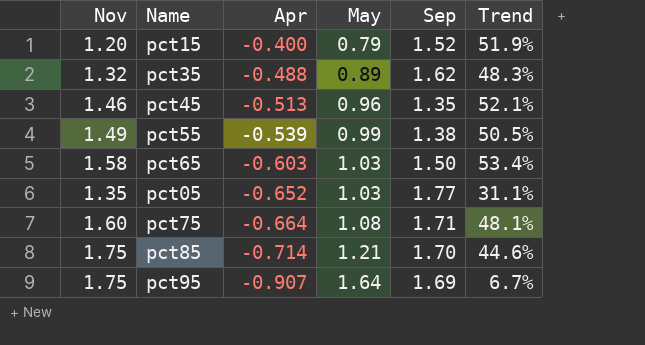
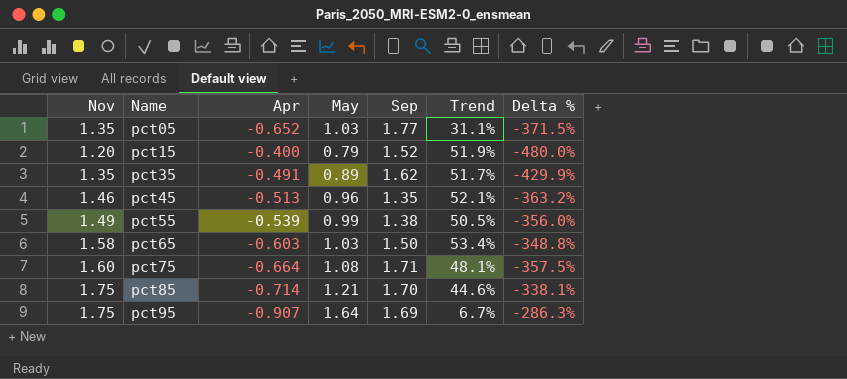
row order: Apr descending -> Name ascending
column Delta % | formula: none -> ([Sep] - [Apr]) / [Apr]
pct35 | Nov: 1.32 -> 1.35
pct35 | Apr: -0.488 -> -0.491
pct35 | Trend: 48.3% -> 51.7%

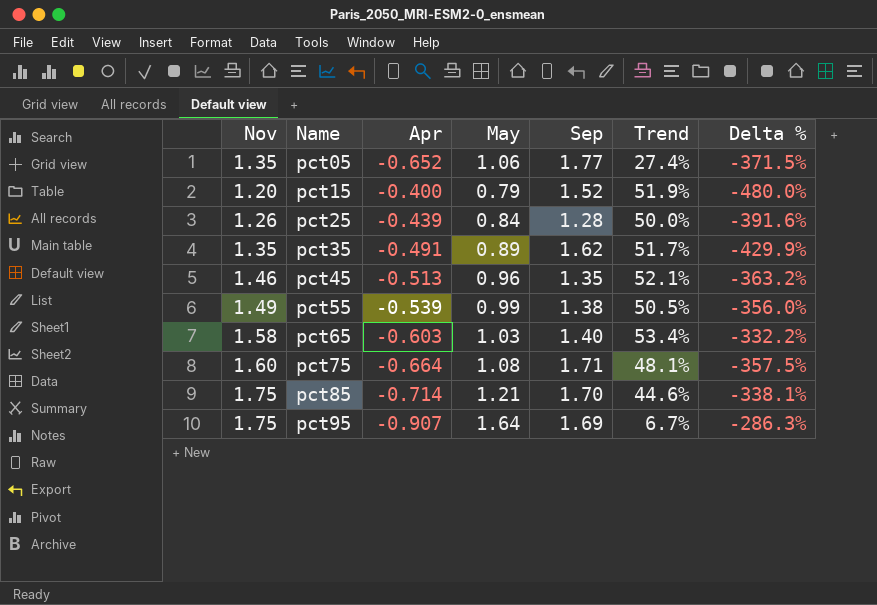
pct05 | May: 1.03 -> 1.06
pct05 | Trend: 31.1% -> 27.4%
row pct25: none -> 1.26 | -0.439 | 0.84 | 1.28 | 50.0% | -391.6%
pct65 | Sep: 1.50 -> 1.40
pct65 | Delta %: -348.8% -> -332.2%

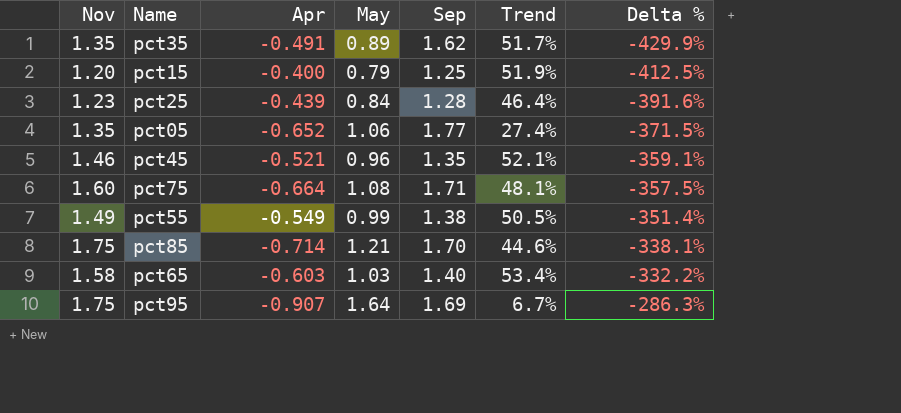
row order: Name ascending -> Delta % ascending
pct15 | Sep: 1.52 -> 1.25
pct15 | Delta %: -480.0% -> -412.5%
pct25 | Nov: 1.26 -> 1.23
pct25 | Trend: 50.0% -> 46.4%
pct45 | Apr: -0.513 -> -0.521
pct45 | Delta %: -363.2% -> -359.1%
pct55 | Apr: -0.539 -> -0.549
pct55 | Delta %: -356.0% -> -351.4%

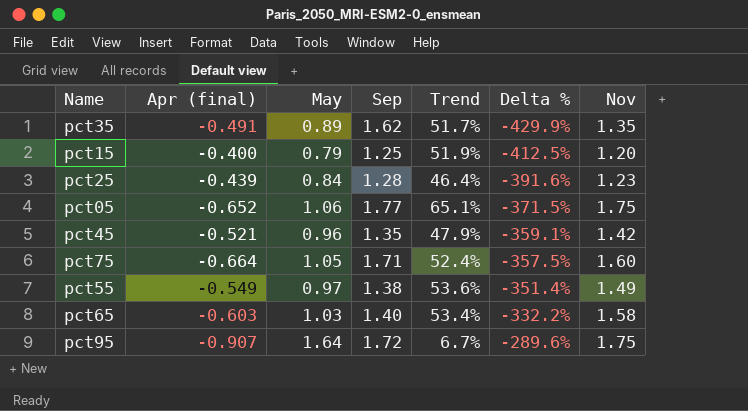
column name: Apr -> Apr (final)
column Nov | position: 1 -> 7
row pct85: 1.75 | -0.714 | 1.21 | 1.70 | 44.6% | -338.1% -> none
pct05 | Trend: 27.4% -> 65.1%
pct05 | Nov: 1.35 -> 1.75
pct45 | Trend: 52.1% -> 47.9%
pct45 | Nov: 1.46 -> 1.42
pct75 | May: 1.08 -> 1.05
pct75 | Trend: 48.1% -> 52.4%
pct55 | May: 0.99 -> 0.97
pct55 | Trend: 50.5% -> 53.6%
pct95 | Sep: 1.69 -> 1.72
pct95 | Delta %: -286.3% -> -289.6%

